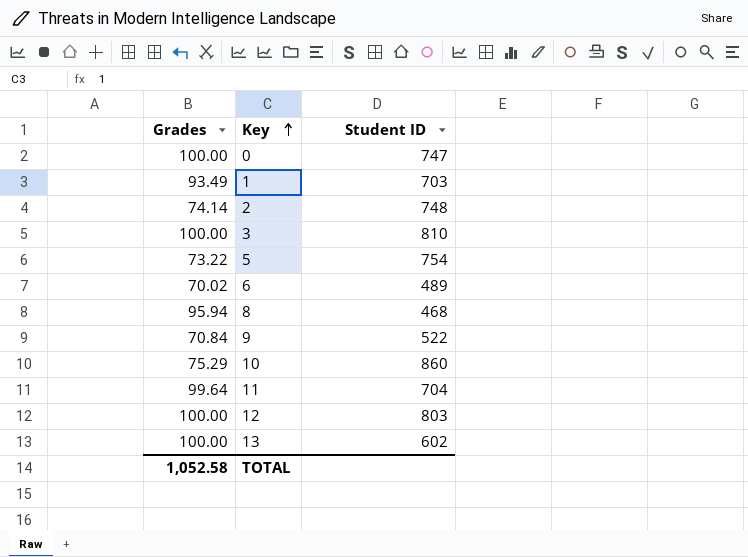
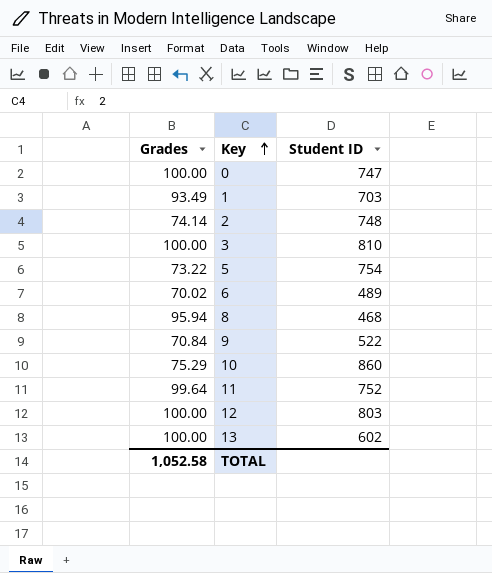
11 | Student ID: 704 -> 752

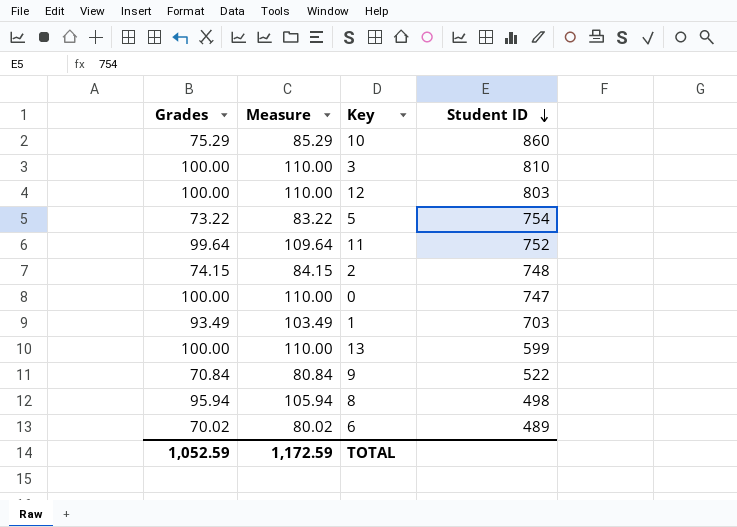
row order: Key ascending -> Student ID descending
column Measure | formula: none -> [Grades] + 10
2 | Grades: 74.14 -> 74.15
13 | Student ID: 602 -> 599
8 | Student ID: 468 -> 498
TOTAL | Grades: 1,052.58 -> 1,052.59

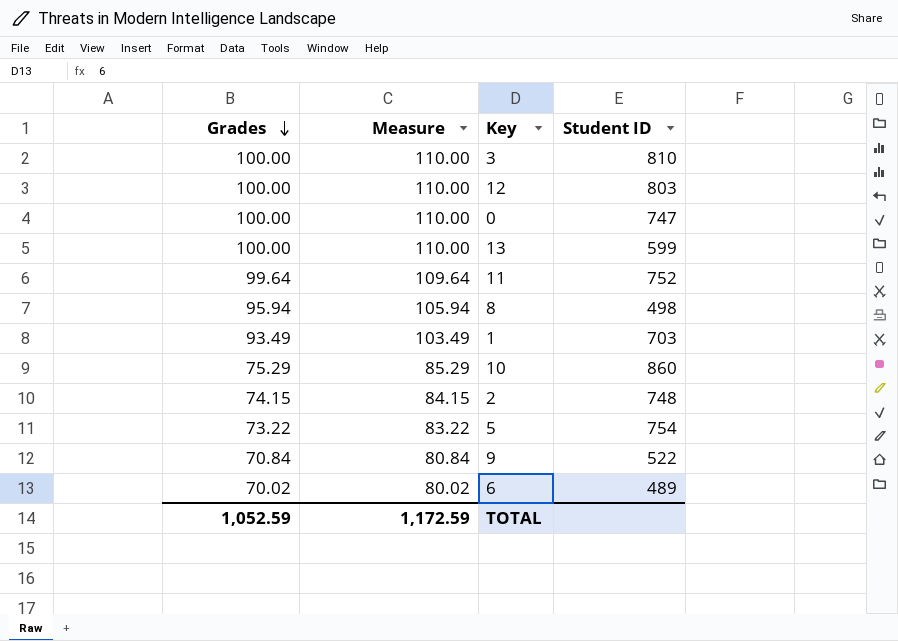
row order: Student ID descending -> Grades descending

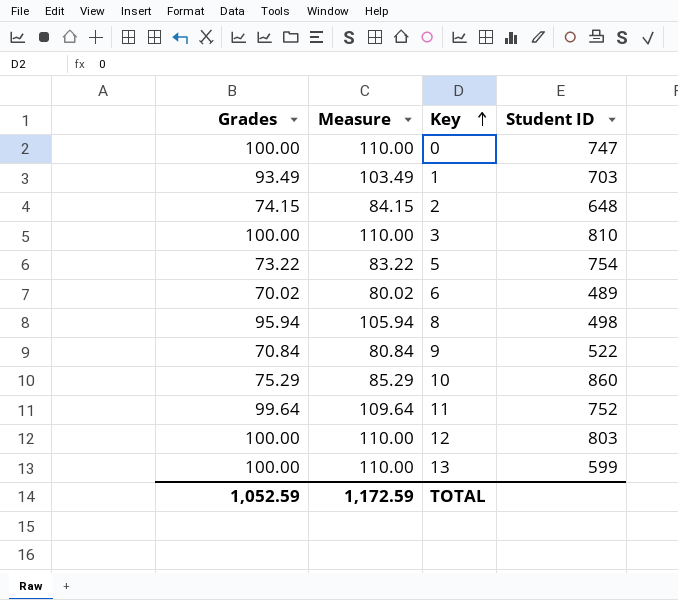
row order: Grades descending -> Key ascending
2 | Student ID: 748 -> 648

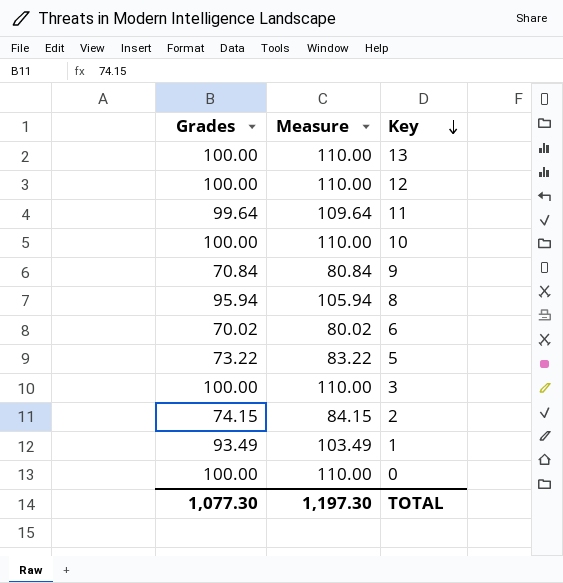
row order: Key ascending -> Key descending
column Student ID | position: 4 -> none
10 | Grades: 75.29 -> 100.00
10 | Measure: 85.29 -> 110.00
TOTAL | Grades: 1,052.59 -> 1,077.30
TOTAL | Measure: 1,172.59 -> 1,197.30

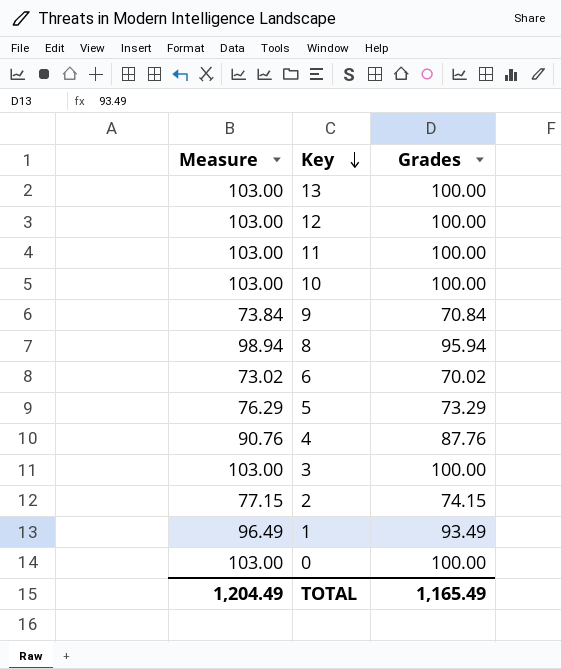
column Measure | formula: [Grades] + 10 -> [Grades] + 3
column Grades | position: 1 -> 3
11 | Grades: 99.64 -> 100.00
5 | Grades: 73.22 -> 73.29
row 4: none -> 90.76 | 87.76
TOTAL | Measure: 1,197.30 -> 1,204.49
TOTAL | Grades: 1,077.30 -> 1,165.49

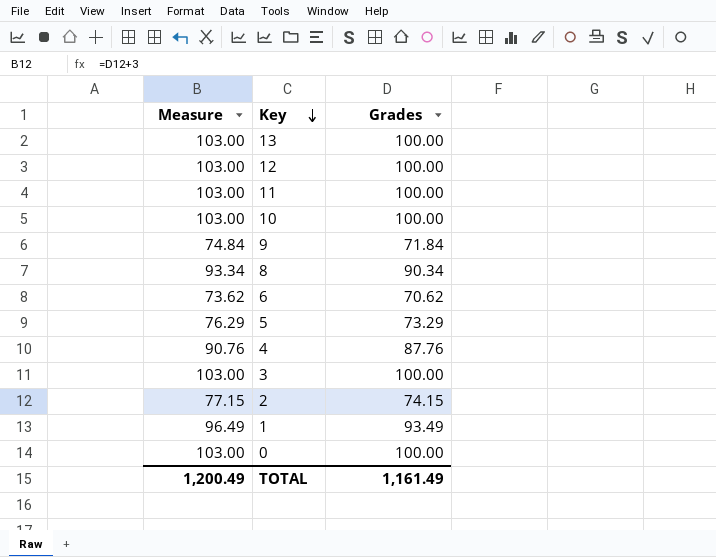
9 | Measure: 73.84 -> 74.84
9 | Grades: 70.84 -> 71.84
8 | Measure: 98.94 -> 93.34
8 | Grades: 95.94 -> 90.34
6 | Measure: 73.02 -> 73.62
6 | Grades: 70.02 -> 70.62
TOTAL | Measure: 1,204.49 -> 1,200.49
TOTAL | Grades: 1,165.49 -> 1,161.49

